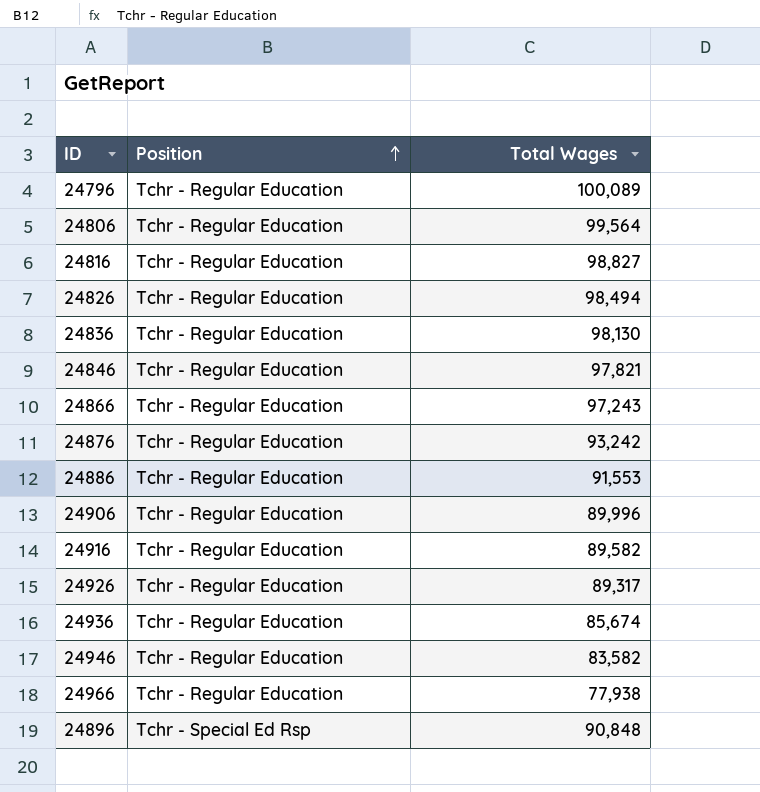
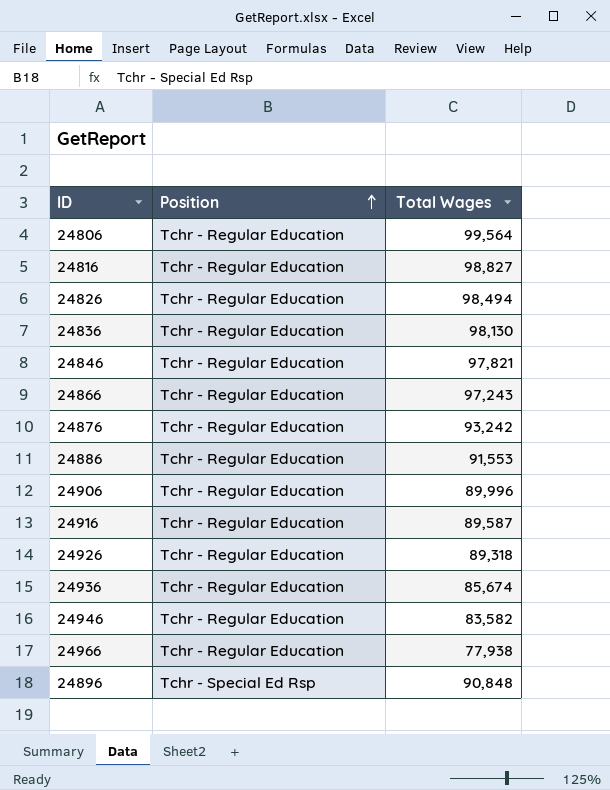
row 24796: Tchr - Regular Education | 100,089 -> none
24916 | Total Wages: 89,582 -> 89,587
24926 | Total Wages: 89,317 -> 89,318

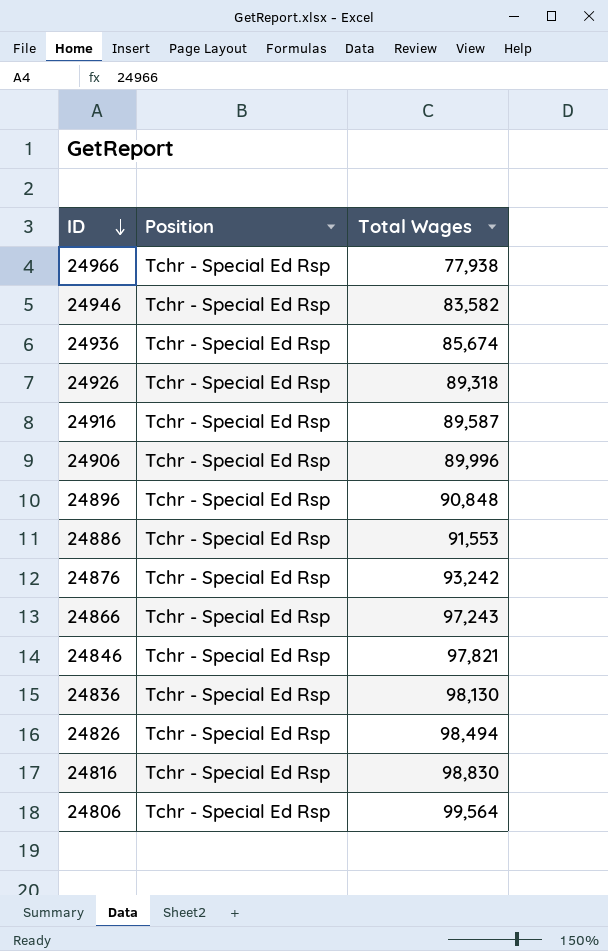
row order: Position ascending -> ID descending
24966 | Position: Tchr - Regular Education -> Tchr - Special Ed Rsp
24946 | Position: Tchr - Regular Education -> Tchr - Special Ed Rsp
24936 | Position: Tchr - Regular Education -> Tchr - Special Ed Rsp
24926 | Position: Tchr - Regular Education -> Tchr - Special Ed Rsp
24916 | Position: Tchr - Regular Education -> Tchr - Special Ed Rsp
24906 | Position: Tchr - Regular Education -> Tchr - Special Ed Rsp
24886 | Position: Tchr - Regular Education -> Tchr - Special Ed Rsp
24876 | Position: Tchr - Regular Education -> Tchr - Special Ed Rsp
24866 | Position: Tchr - Regular Education -> Tchr - Special Ed Rsp
24846 | Position: Tchr - Regular Education -> Tchr - Special Ed Rsp
24836 | Position: Tchr - Regular Education -> Tchr - Special Ed Rsp
24826 | Position: Tchr - Regular Education -> Tchr - Special Ed Rsp
24816 | Position: Tchr - Regular Education -> Tchr - Special Ed Rsp
24816 | Total Wages: 98,827 -> 98,830
24806 | Position: Tchr - Regular Education -> Tchr - Special Ed Rsp

